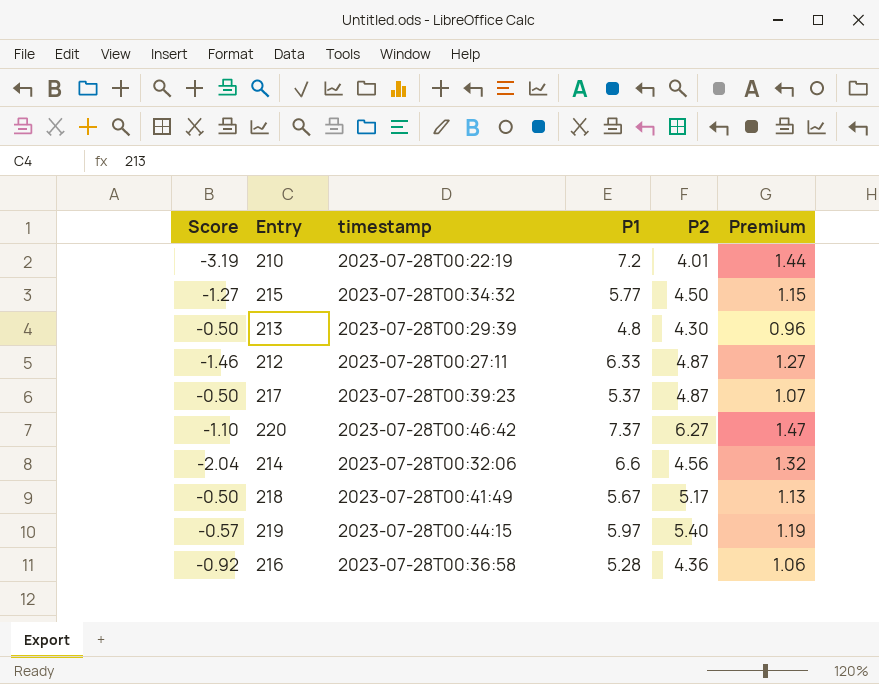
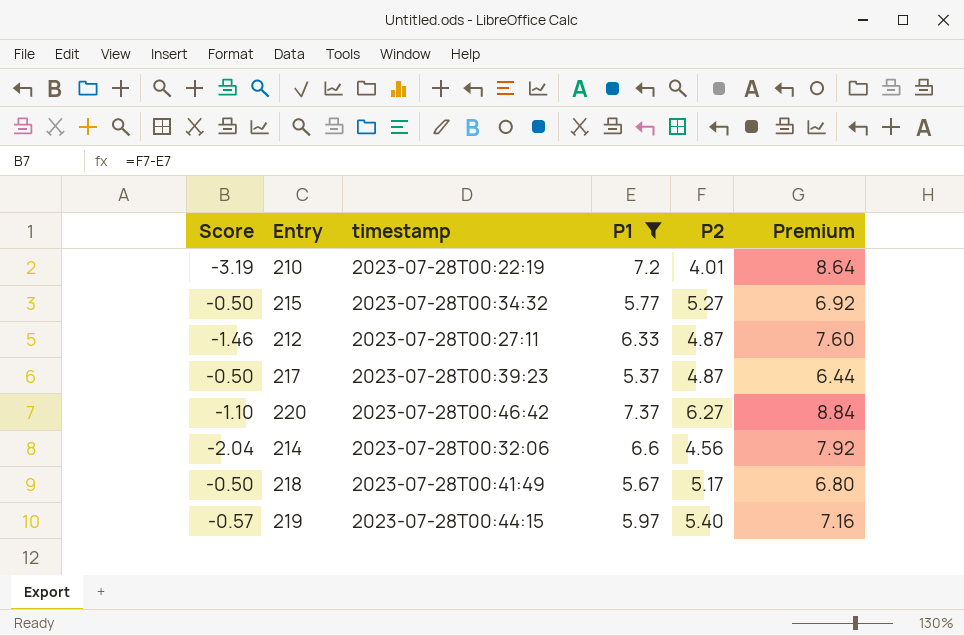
filter: none -> P1 >= 5.37
column Premium | formula: [P1] * 0.2 -> [P1] * 1.2
215 | Score: -1.27 -> -0.50
215 | P2: 4.50 -> 5.27

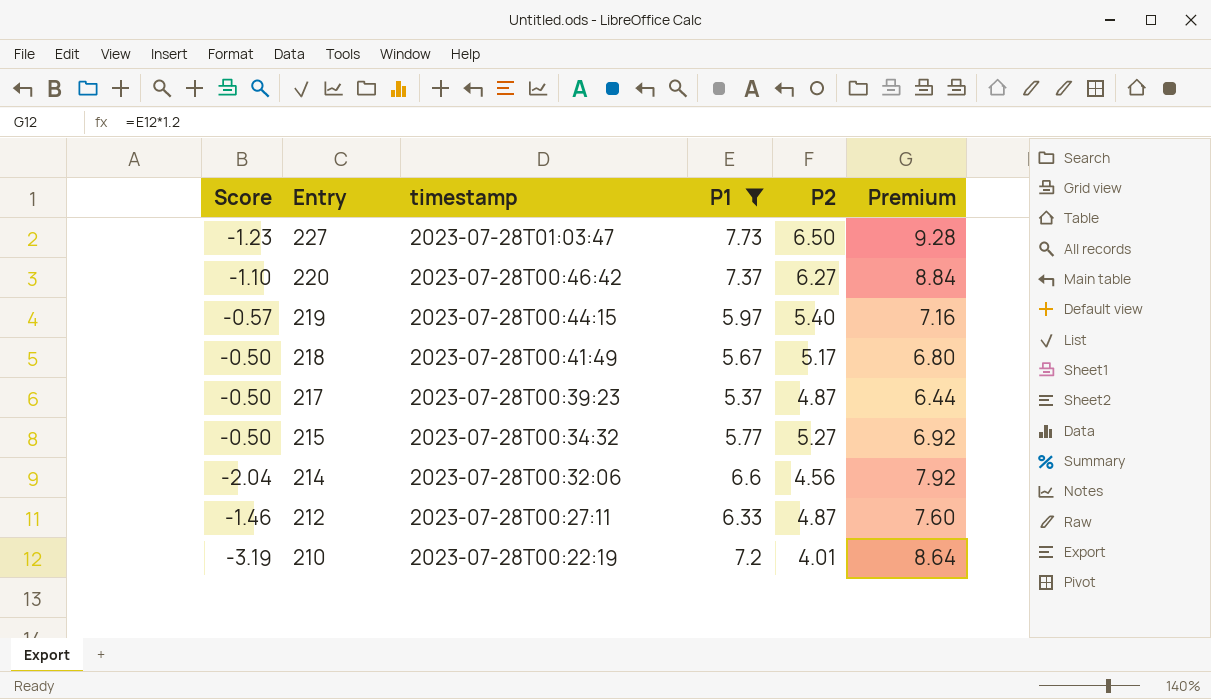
row order: none -> Entry descending
row 227: none -> -1.23 | 2023-07-28T01:03:47 | 7.73 | 6.50 | 9.28

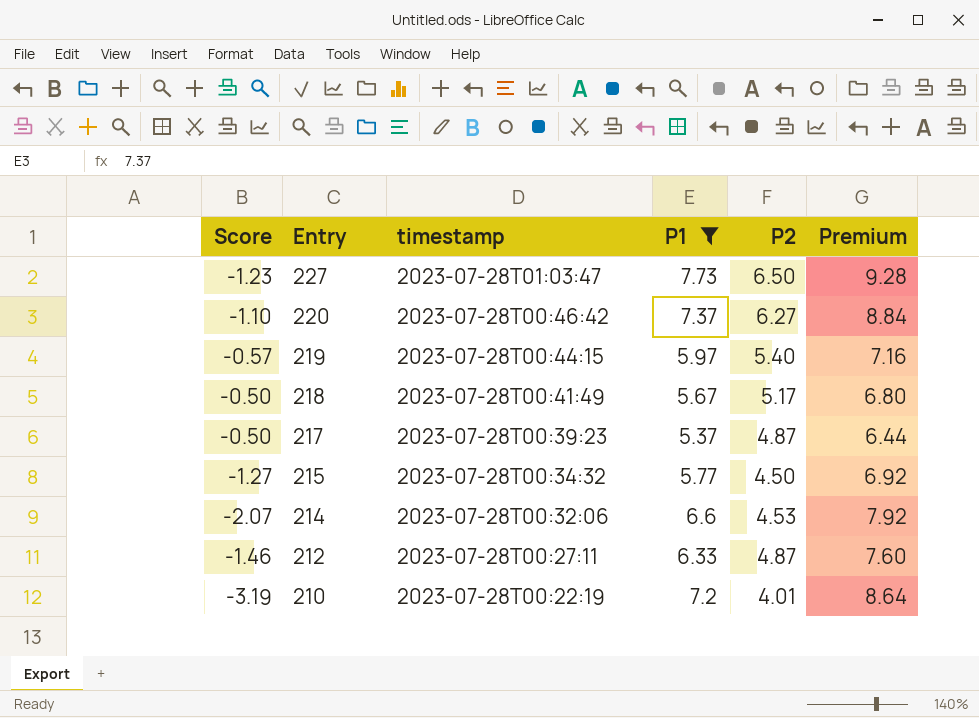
215 | Score: -0.50 -> -1.27
215 | P2: 5.27 -> 4.50
214 | Score: -2.04 -> -2.07
214 | P2: 4.56 -> 4.53

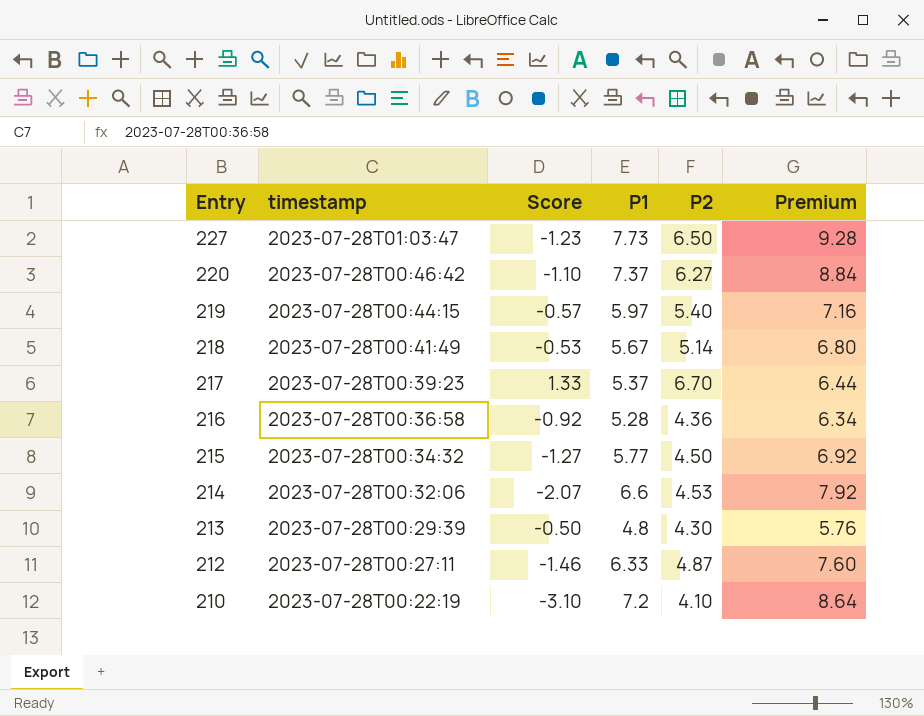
filter: P1 >= 5.37 -> none
column Score | position: 1 -> 3
218 | Score: -0.50 -> -0.53
218 | P2: 5.17 -> 5.14
217 | Score: -0.50 -> 1.33
217 | P2: 4.87 -> 6.70
210 | Score: -3.19 -> -3.10
210 | P2: 4.01 -> 4.10

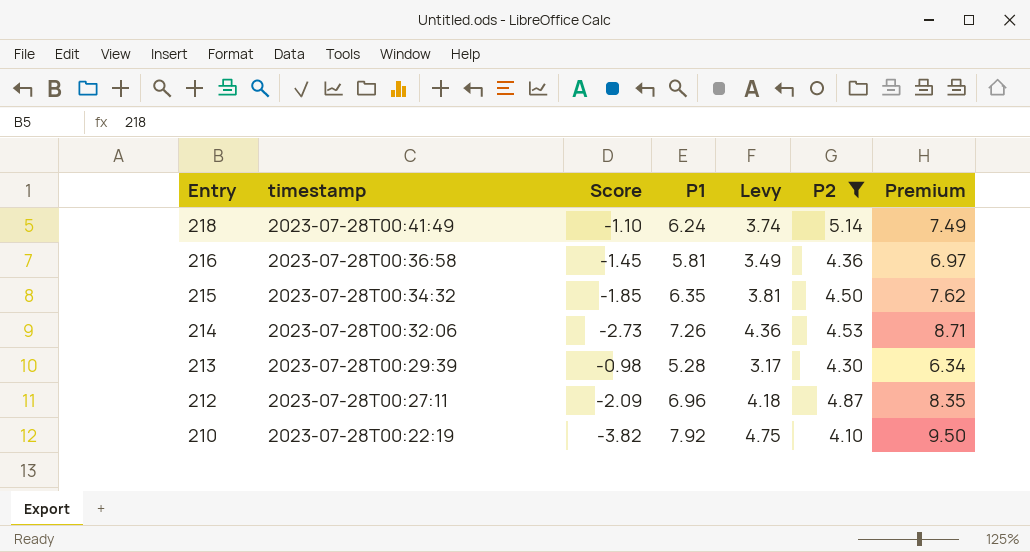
filter: none -> P2 <= 5.14
column Levy | formula: none -> [P1] * 0.6
218 | Score: -0.53 -> -1.10
218 | P1: 5.67 -> 6.24
218 | Premium: 6.80 -> 7.49
216 | Score: -0.92 -> -1.45
216 | P1: 5.28 -> 5.81
216 | Premium: 6.34 -> 6.97
215 | Score: -1.27 -> -1.85
215 | P1: 5.77 -> 6.35
215 | Premium: 6.92 -> 7.62
214 | Score: -2.07 -> -2.73
214 | P1: 6.6 -> 7.26
214 | Premium: 7.92 -> 8.71
213 | Score: -0.50 -> -0.98
213 | P1: 4.8 -> 5.28
213 | Premium: 5.76 -> 6.34
212 | Score: -1.46 -> -2.09
212 | P1: 6.33 -> 6.96
212 | Premium: 7.60 -> 8.35
210 | Score: -3.10 -> -3.82
210 | P1: 7.2 -> 7.92
210 | Premium: 8.64 -> 9.50

